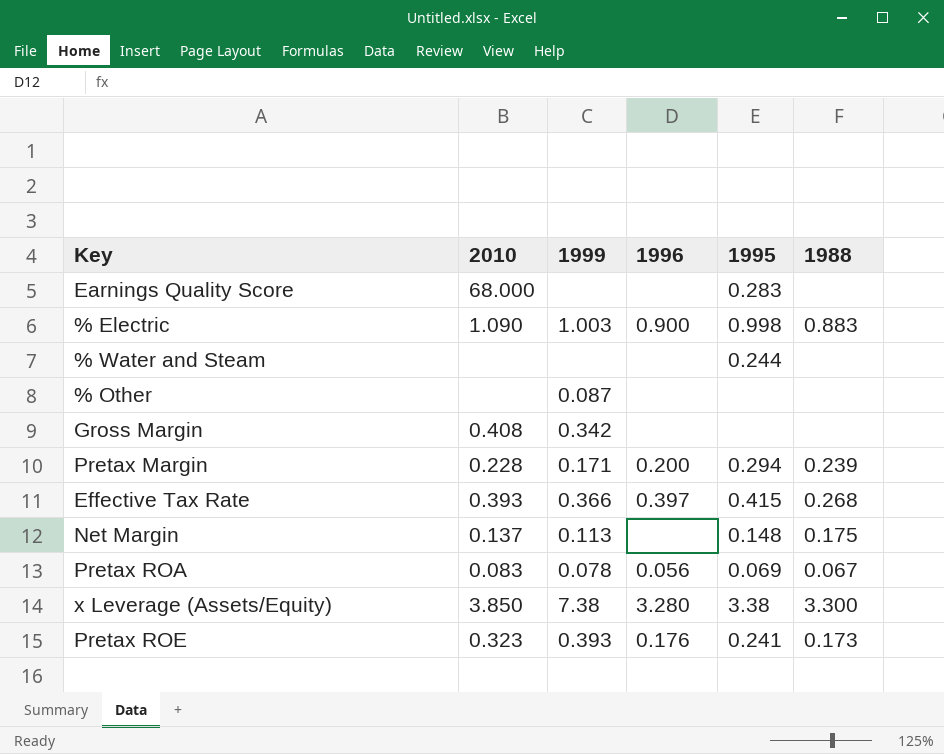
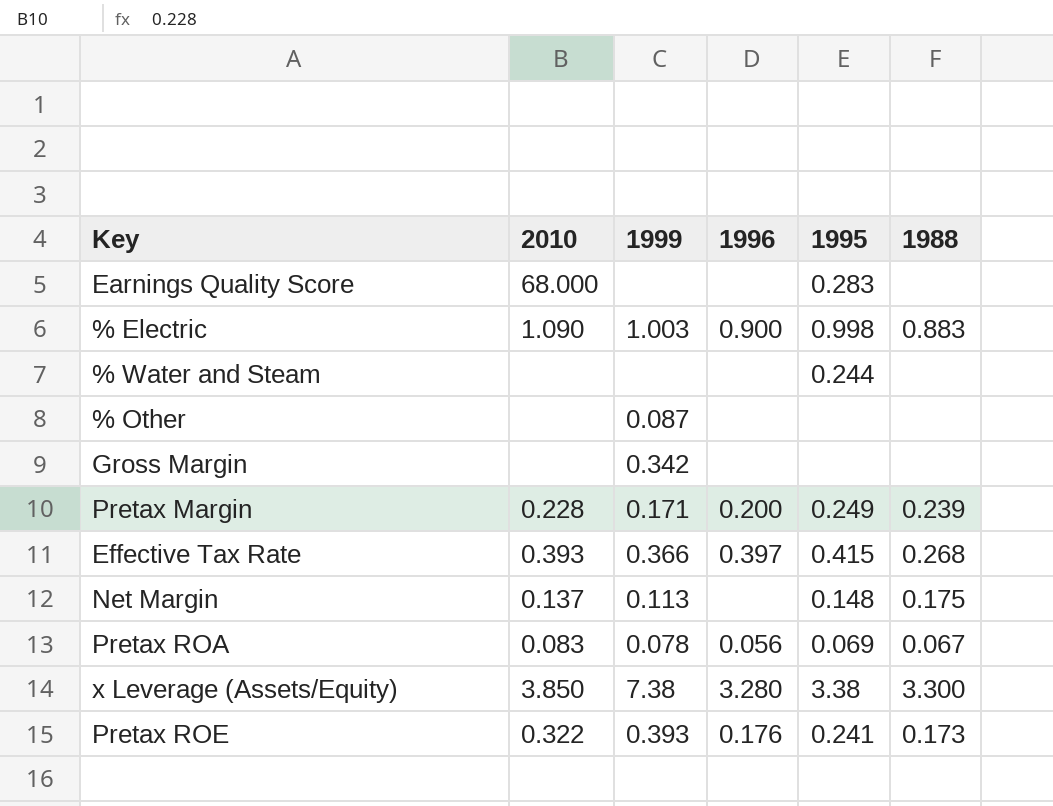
Gross Margin | 2010: 0.408 -> none
Pretax Margin | 1995: 0.294 -> 0.249
Pretax ROE | 2010: 0.323 -> 0.322

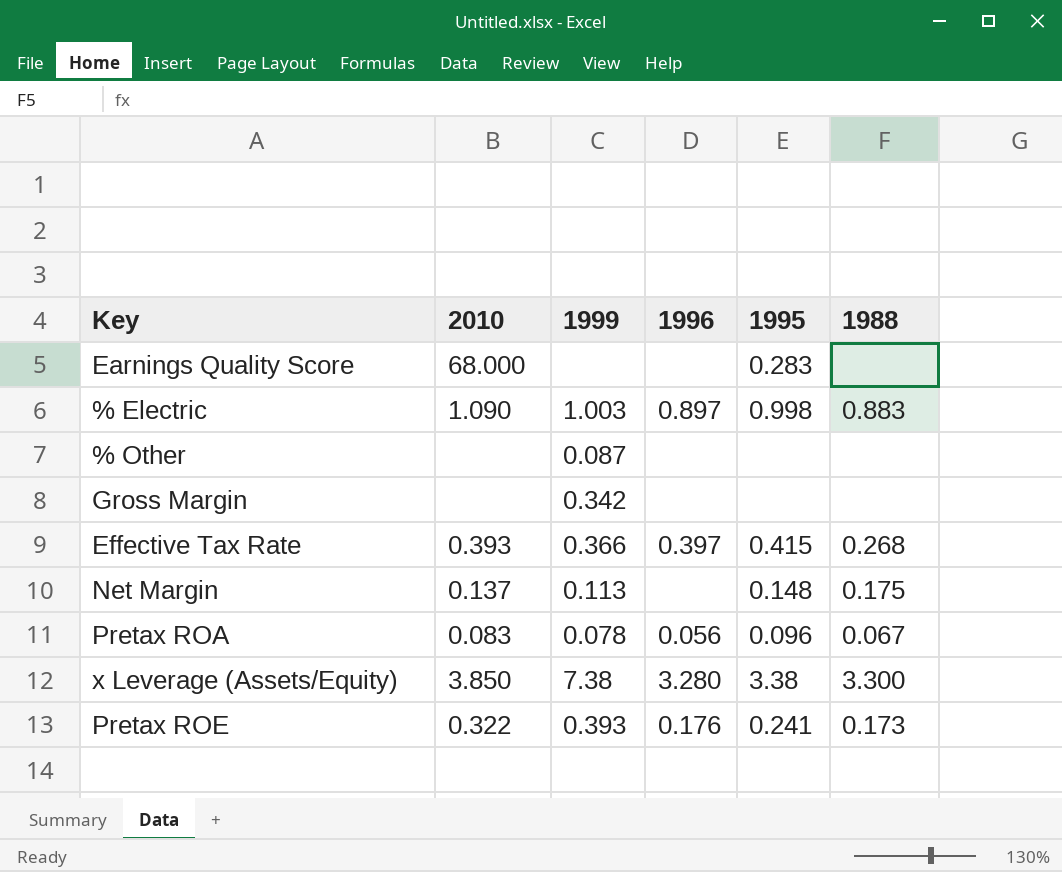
row % Water and Steam: none | none | none | 0.244 | none -> none
row Pretax Margin: 0.228 | 0.171 | 0.200 | 0.249 | 0.239 -> none
% Electric | 1996: 0.900 -> 0.897
Pretax ROA | 1995: 0.069 -> 0.096

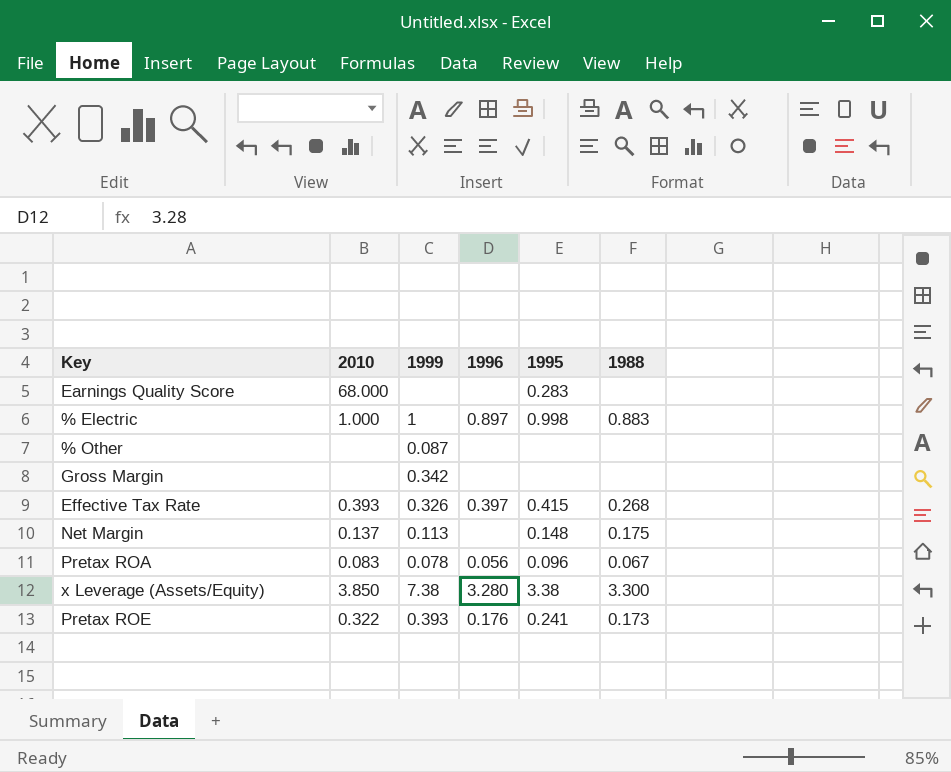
% Electric | 2010: 1.090 -> 1.000
% Electric | 1999: 1.003 -> 1
Effective Tax Rate | 1999: 0.366 -> 0.326

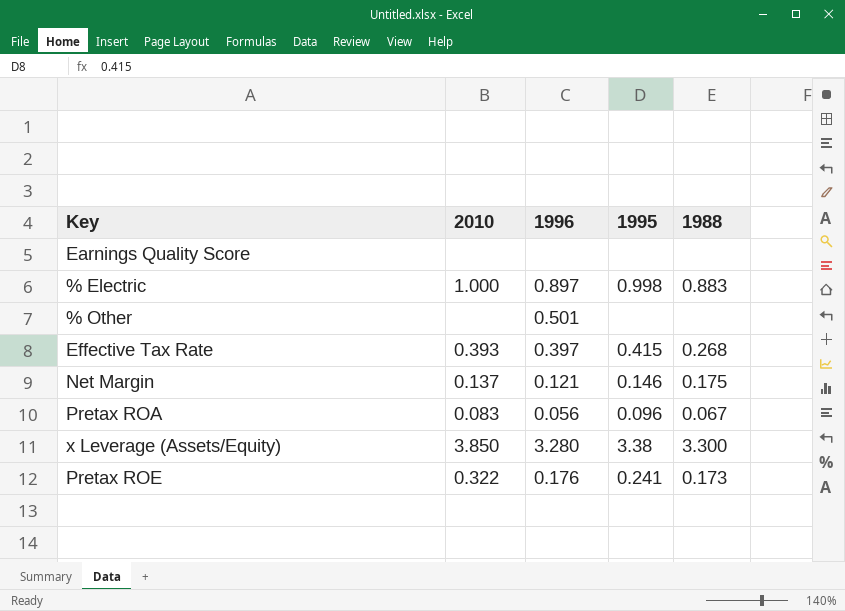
column 1999 | position: 3 -> none
row Gross Margin: none | 0.342 | none | none | none -> none
Earnings Quality Score | 2010: 68.000 -> none
Earnings Quality Score | 1995: 0.283 -> none
% Other | 1996: none -> 0.501
Net Margin | 1996: none -> 0.121
Net Margin | 1995: 0.148 -> 0.146

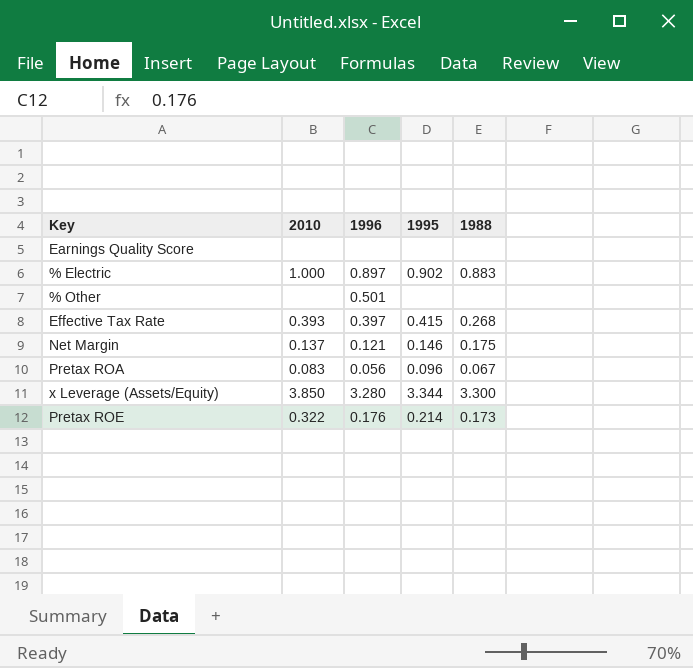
% Electric | 1995: 0.998 -> 0.902
x Leverage (Assets/Equity) | 1995: 3.38 -> 3.344
Pretax ROE | 1995: 0.241 -> 0.214

